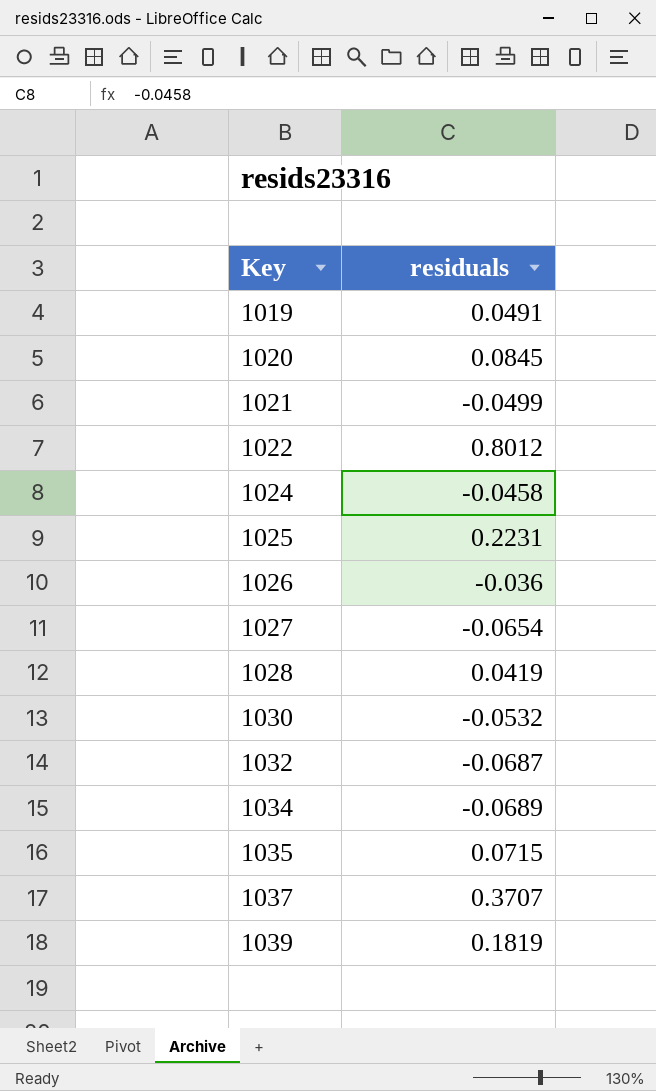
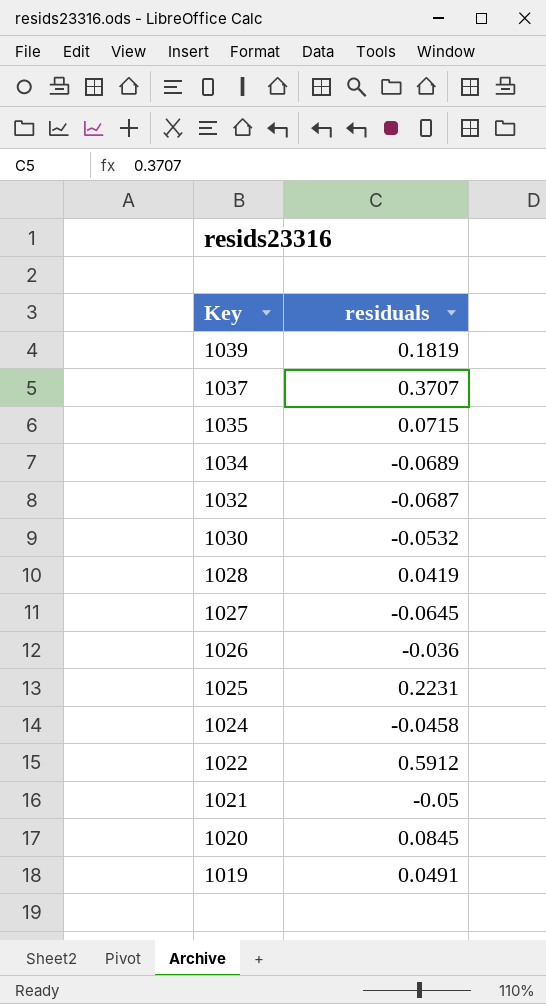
row order: Key ascending -> Key descending
1027 | residuals: -0.0654 -> -0.0645
1022 | residuals: 0.8012 -> 0.5912
1021 | residuals: -0.0499 -> -0.05

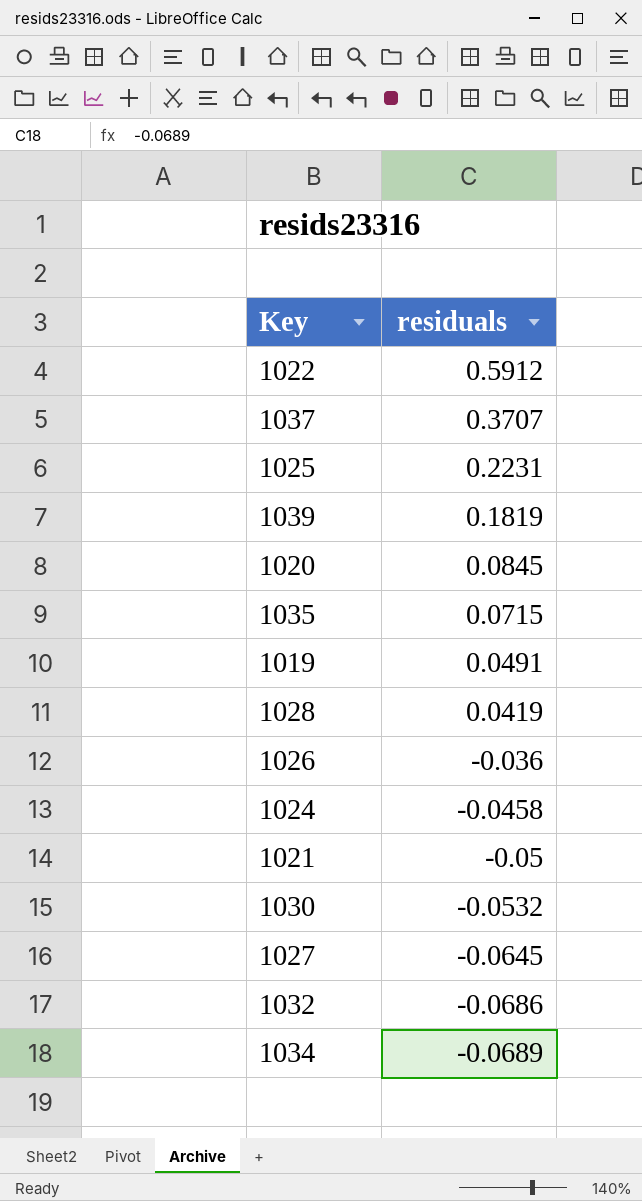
row order: Key descending -> residuals descending
1032 | residuals: -0.0687 -> -0.0686

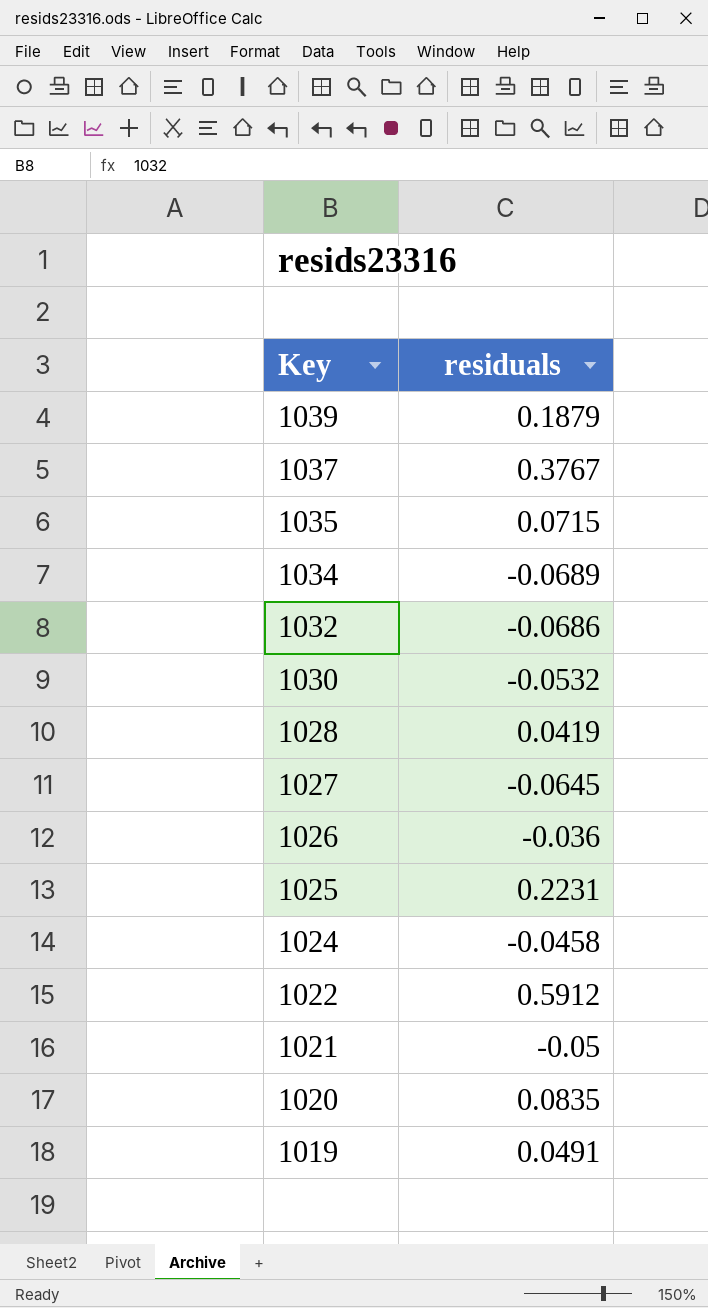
row order: residuals descending -> Key descending
1039 | residuals: 0.1819 -> 0.1879
1037 | residuals: 0.3707 -> 0.3767
1020 | residuals: 0.0845 -> 0.0835

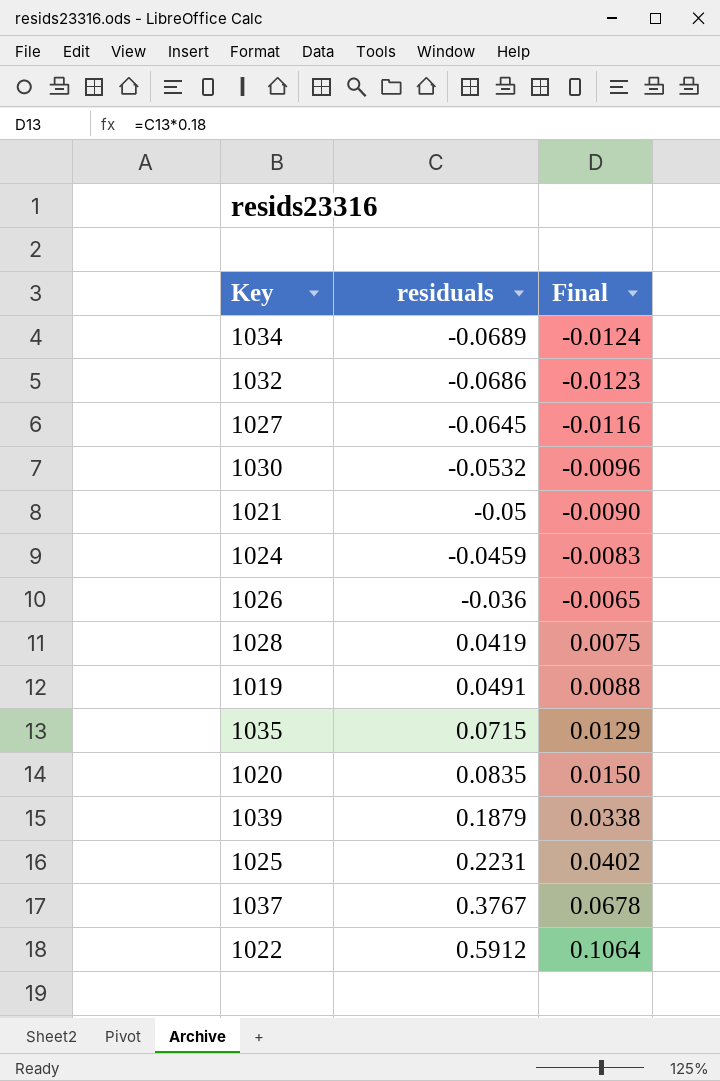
row order: Key descending -> residuals ascending
column Final | formula: none -> [residuals] * 0.18
1024 | residuals: -0.0458 -> -0.0459

